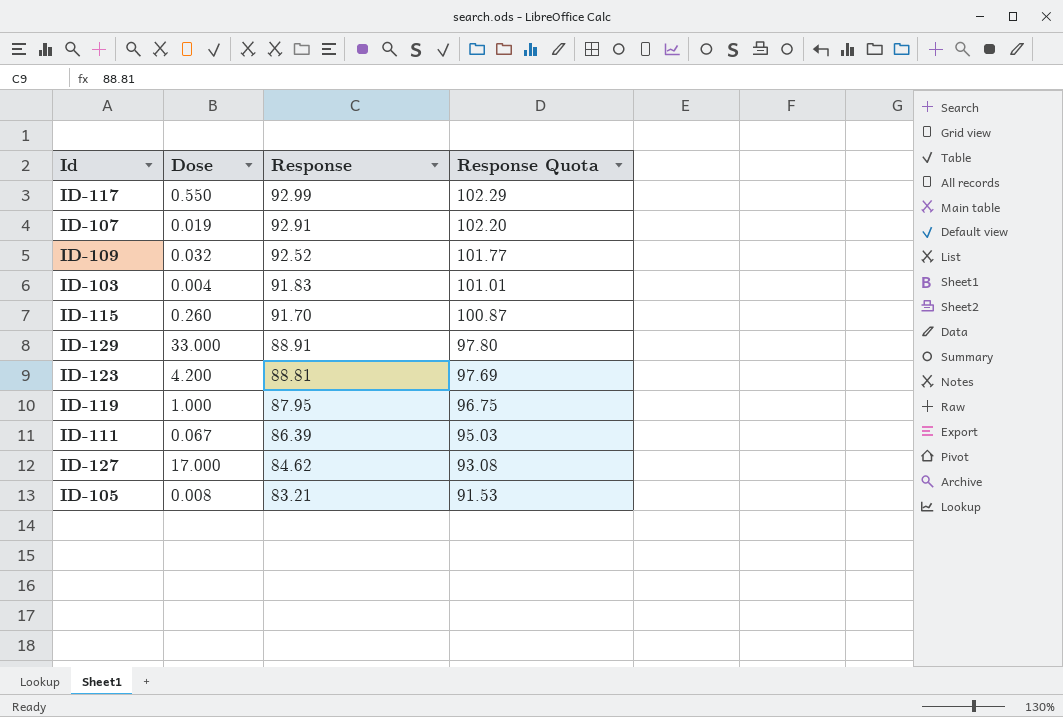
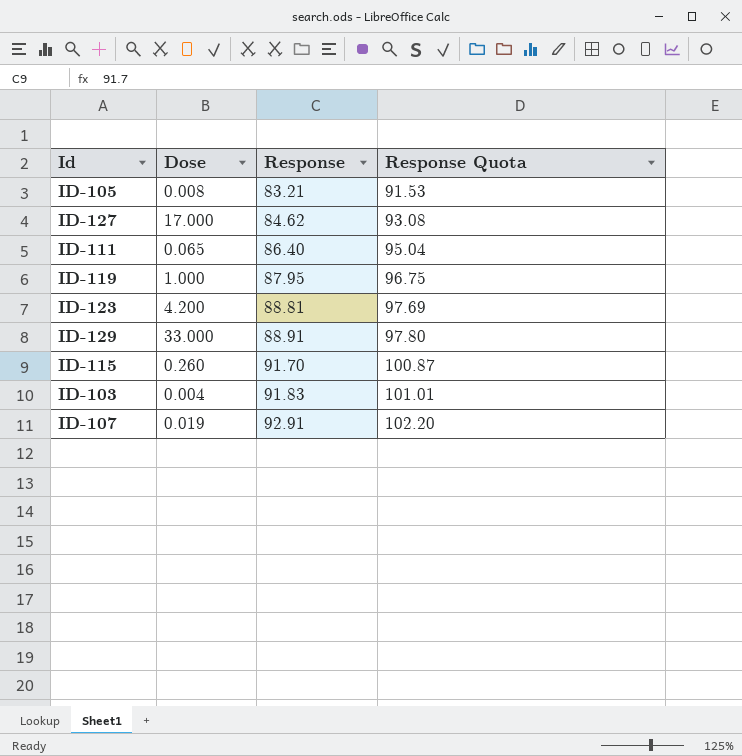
row order: Response descending -> Response ascending
row ID-117: 0.550 | 92.99 | 102.29 -> none
row ID-109: 0.032 | 92.52 | 101.77 -> none
ID-111 | Dose: 0.067 -> 0.065
ID-111 | Response: 86.39 -> 86.40
ID-111 | Response Quota: 95.03 -> 95.04

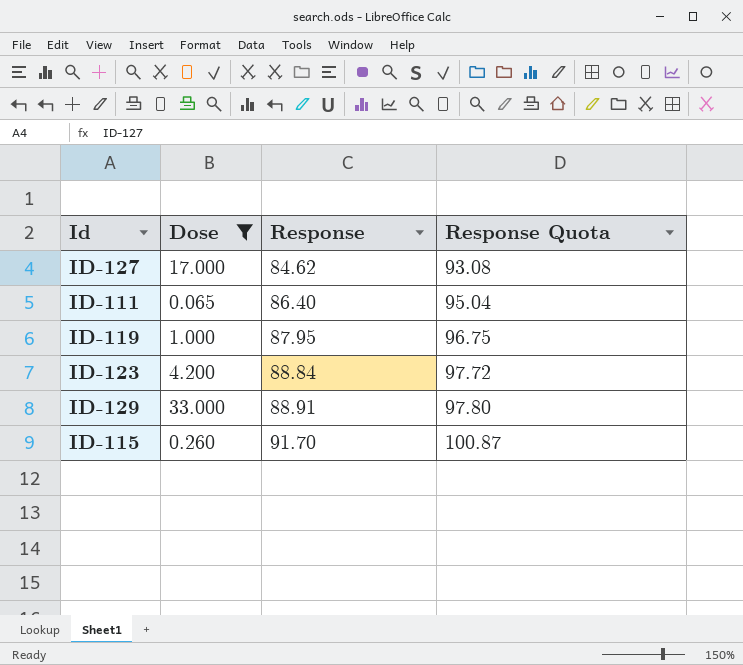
filter: none -> Dose >= 0.065
ID-123 | Response: 88.81 -> 88.84
ID-123 | Response Quota: 97.69 -> 97.72

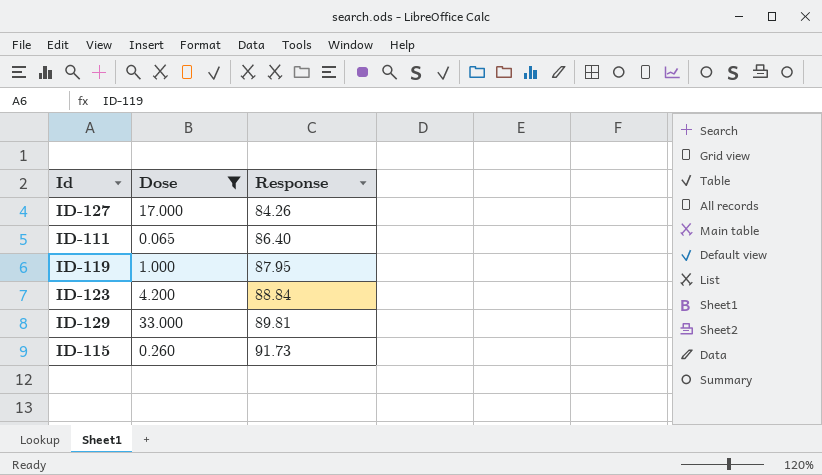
column Response Quota | formula: [Response] * 1.1 -> none
ID-127 | Response: 84.62 -> 84.26
ID-129 | Response: 88.91 -> 89.81
ID-115 | Response: 91.70 -> 91.73

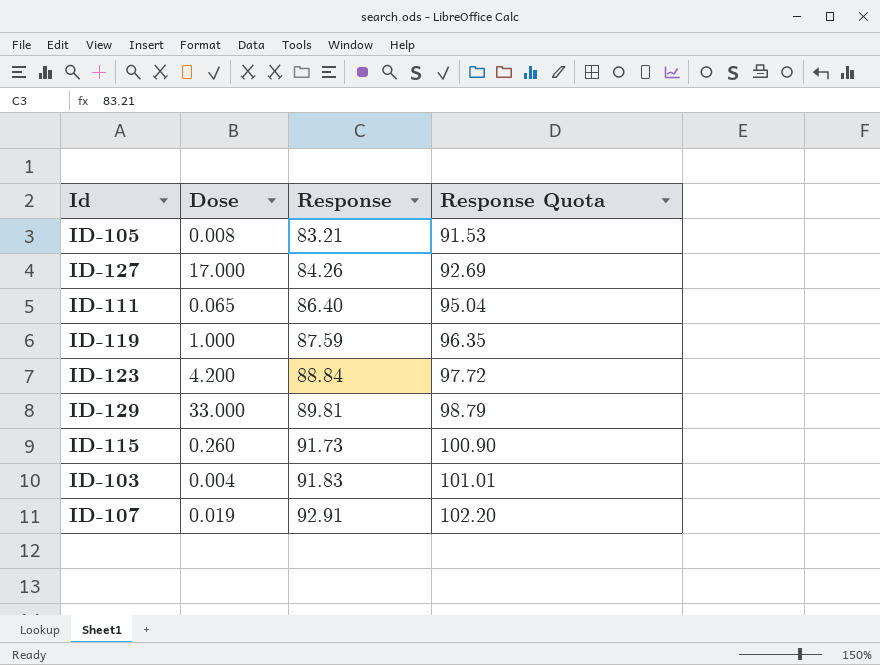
filter: Dose >= 0.065 -> none
column Response Quota | formula: none -> [Response] * 1.1
ID-119 | Response: 87.95 -> 87.59

